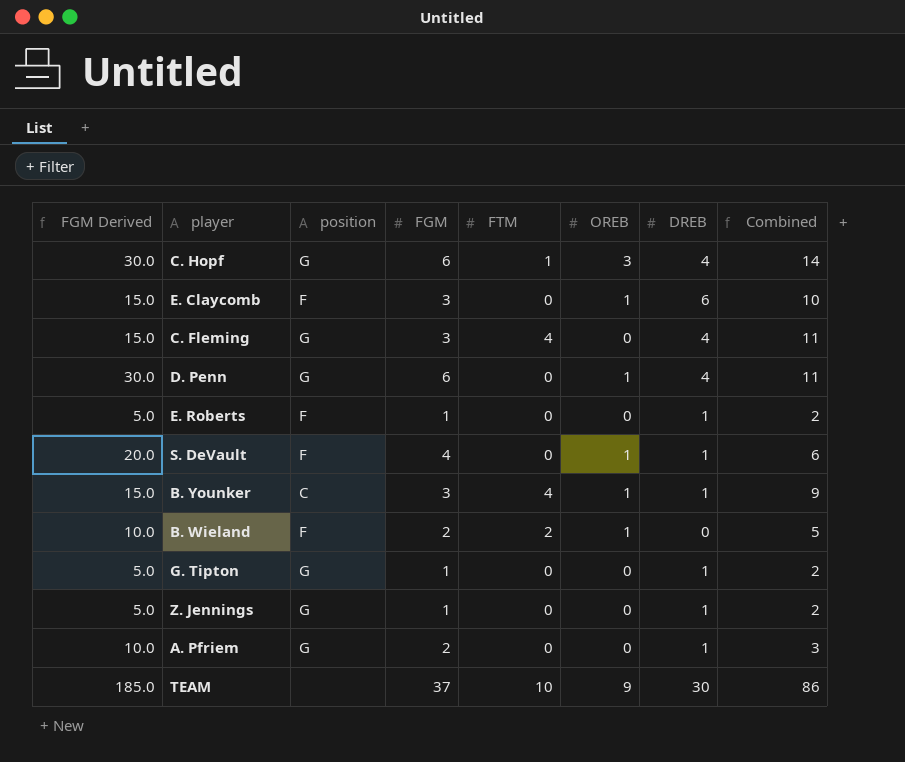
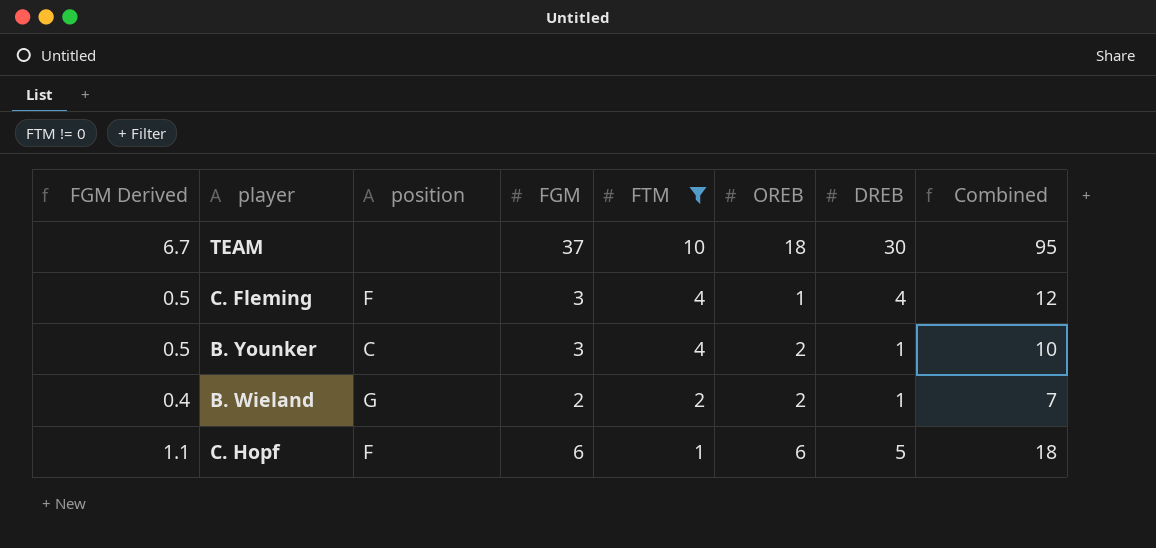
filter: none -> FTM != 0
row order: none -> FTM descending
column FGM Derived | formula: [FGM] * 5 -> [FGM] * 0.18
TEAM | OREB: 9 -> 18
TEAM | Combined: 86 -> 95
C. Fleming | position: G -> F
C. Fleming | OREB: 0 -> 1
C. Fleming | Combined: 11 -> 12
B. Younker | OREB: 1 -> 2
B. Younker | Combined: 9 -> 10
B. Wieland | position: F -> G
B. Wieland | OREB: 1 -> 2
B. Wieland | DREB: 0 -> 1
B. Wieland | Combined: 5 -> 7
C. Hopf | position: G -> F
C. Hopf | OREB: 3 -> 6
C. Hopf | DREB: 4 -> 5
C. Hopf | Combined: 14 -> 18

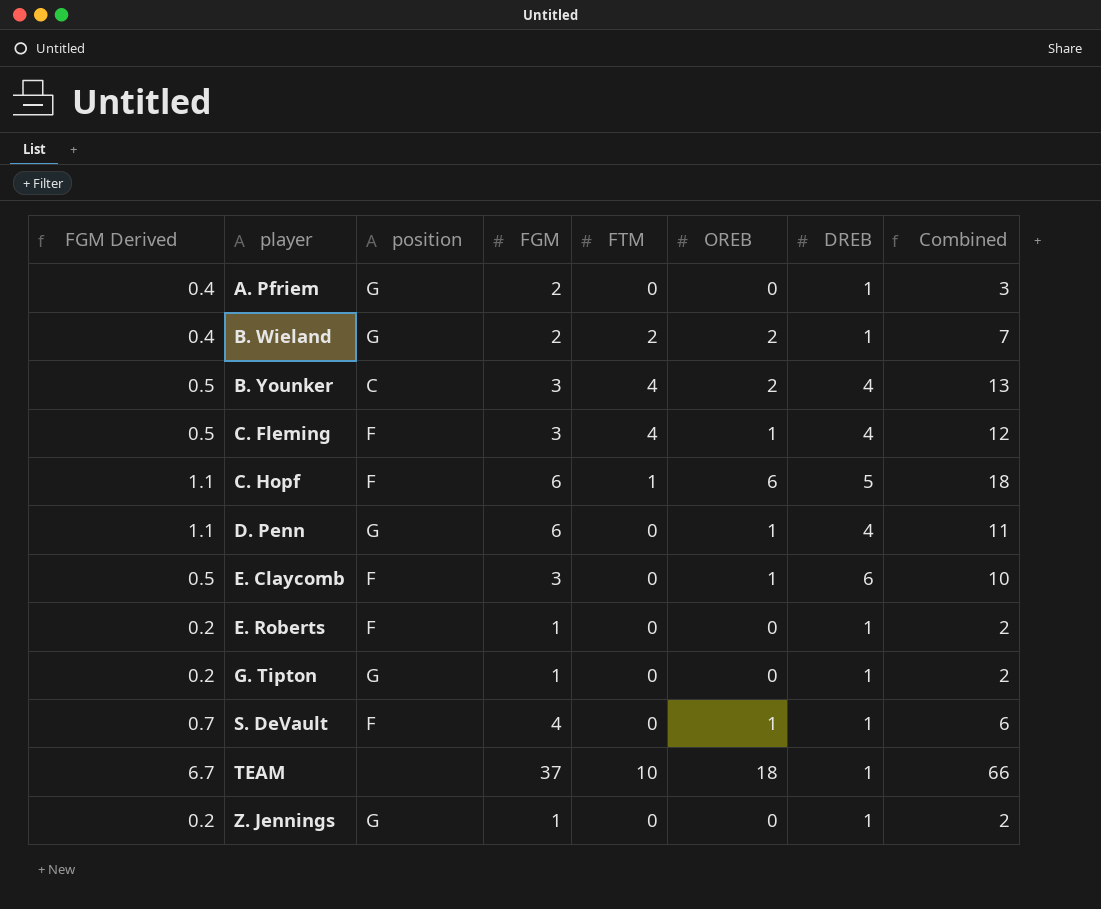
filter: FTM != 0 -> none
row order: FTM descending -> player ascending
B. Younker | DREB: 1 -> 4
B. Younker | Combined: 10 -> 13
TEAM | DREB: 30 -> 1
TEAM | Combined: 95 -> 66

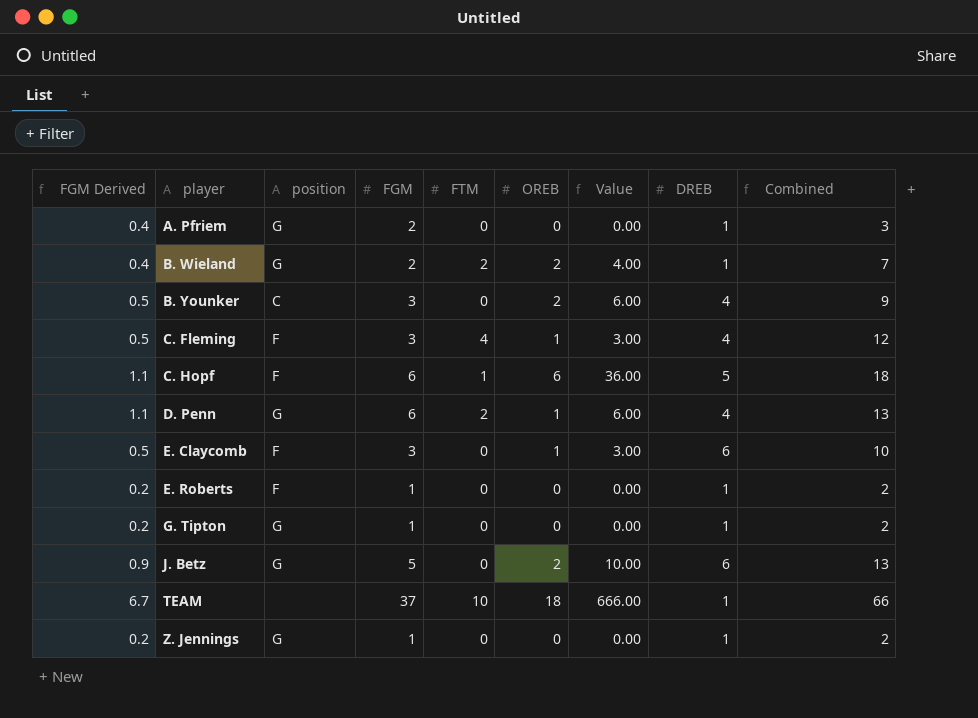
column Value | formula: none -> [FGM] * [OREB]
row S. DeVault: 0.7 | F | 4 | 0 | 1 | 1 | 6 -> none
B. Younker | FTM: 4 -> 0
B. Younker | Combined: 13 -> 9
D. Penn | FTM: 0 -> 2
D. Penn | Combined: 11 -> 13
row J. Betz: none -> 0.9 | G | 5 | 0 | 2 | 10.00 | 6 | 13

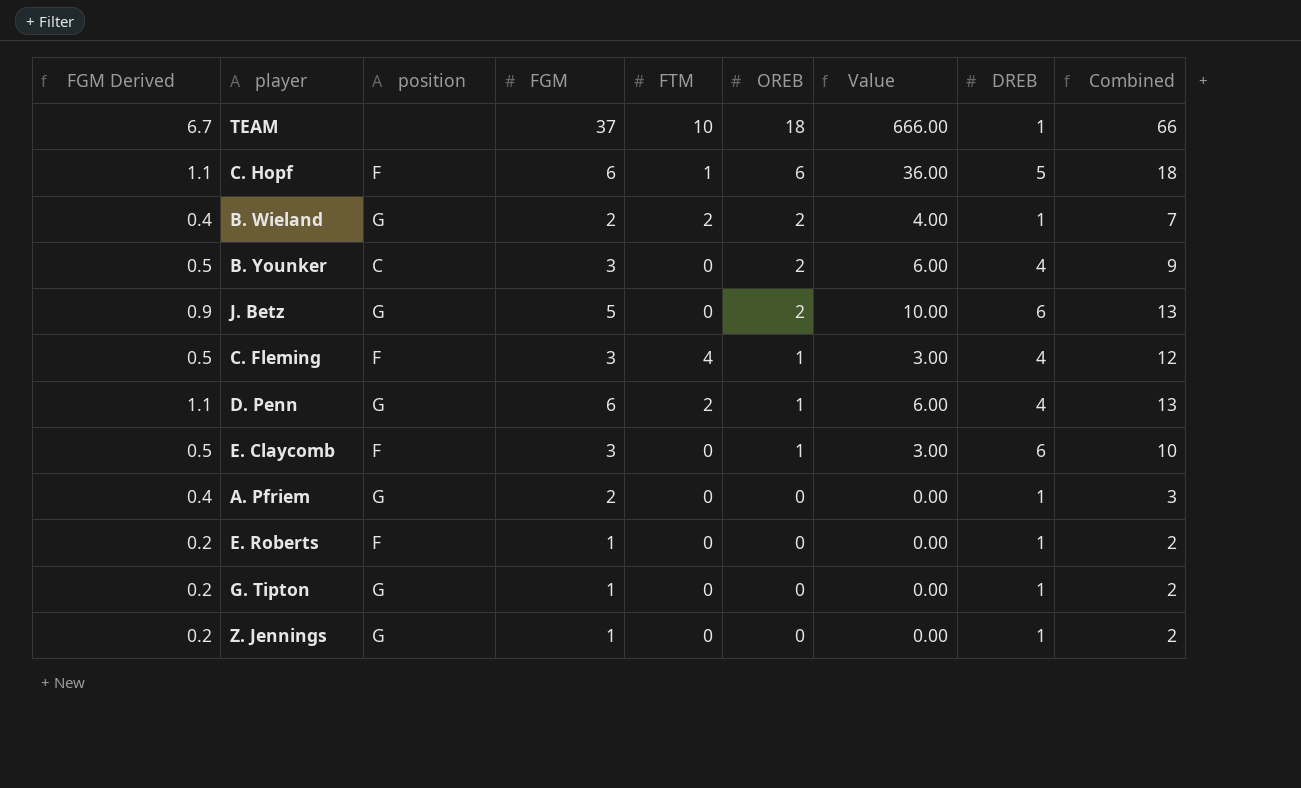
row order: player ascending -> OREB descending

